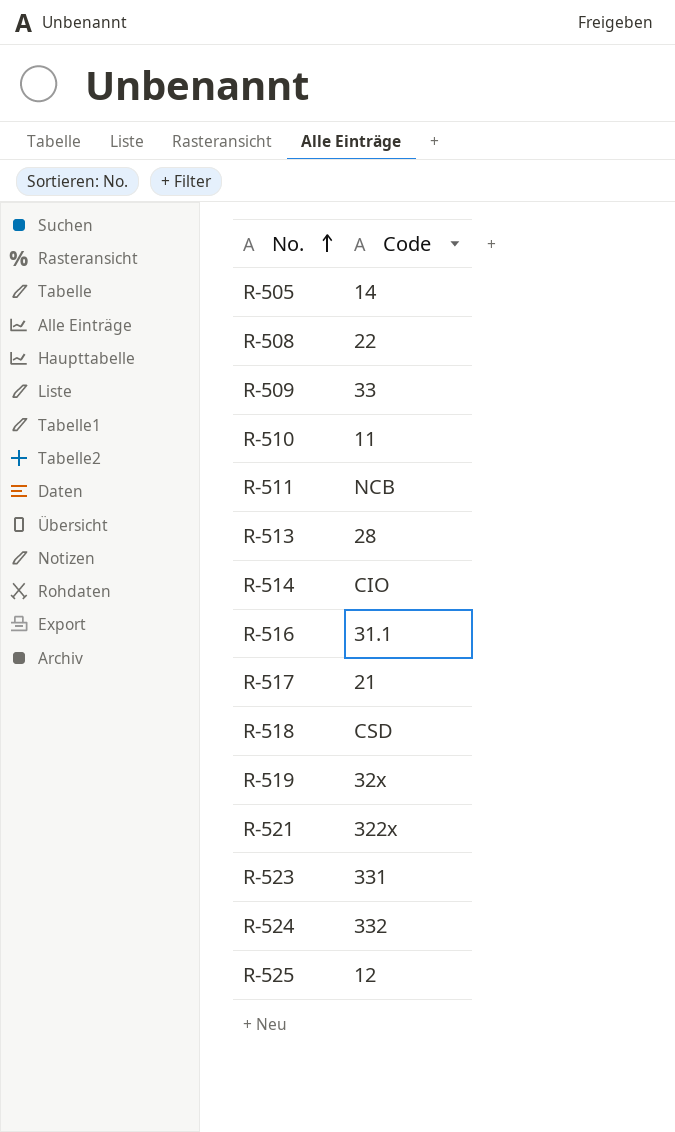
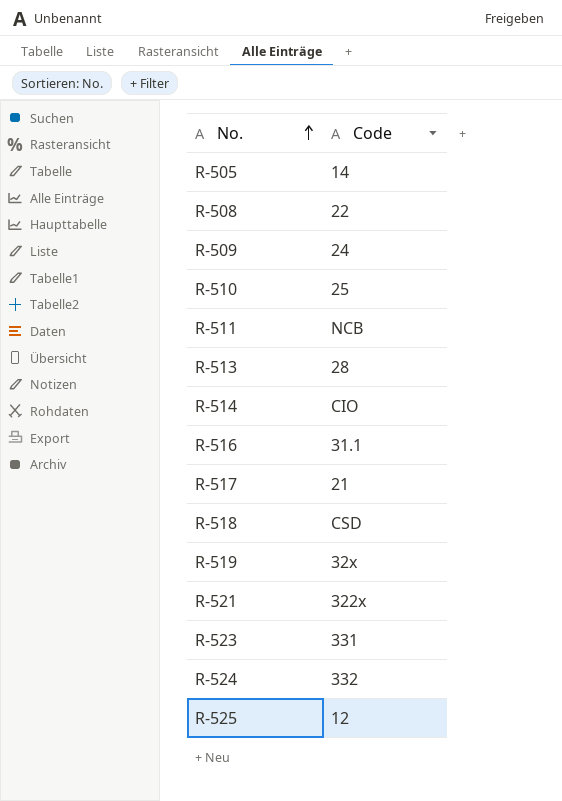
R-509 | Code: 33 -> 24
R-510 | Code: 11 -> 25

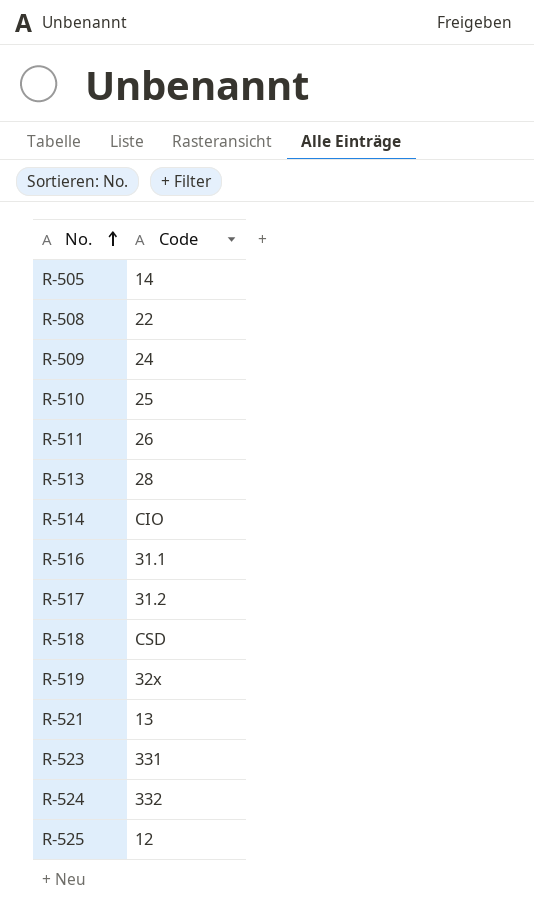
R-511 | Code: NCB -> 26
R-517 | Code: 21 -> 31.2
R-521 | Code: 322x -> 13

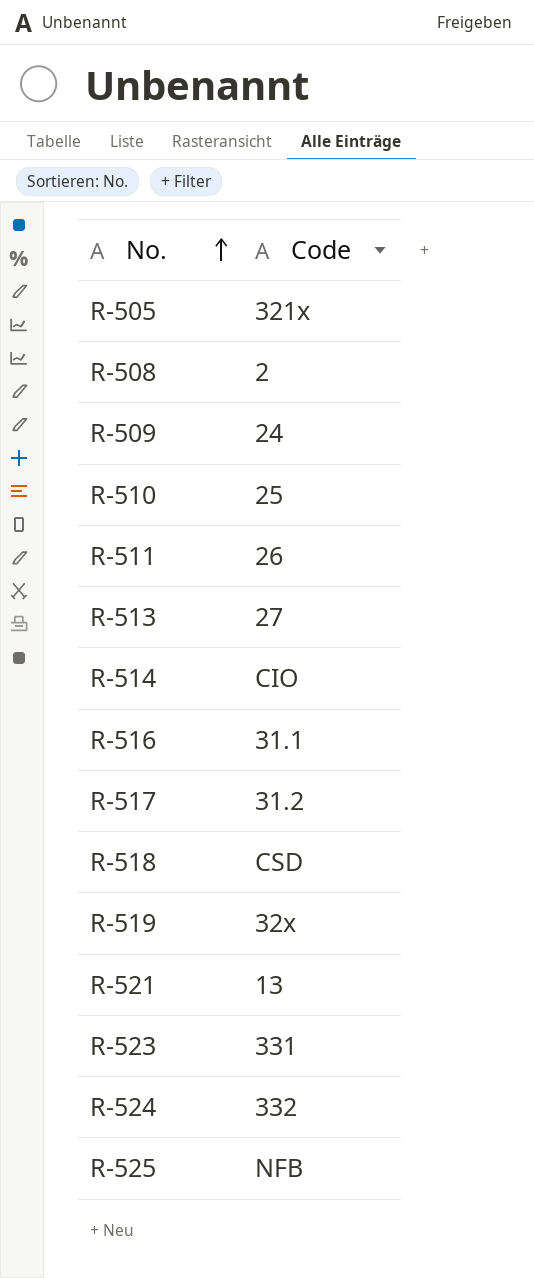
R-505 | Code: 14 -> 321x
R-508 | Code: 22 -> 2
R-513 | Code: 28 -> 27
R-525 | Code: 12 -> NFB

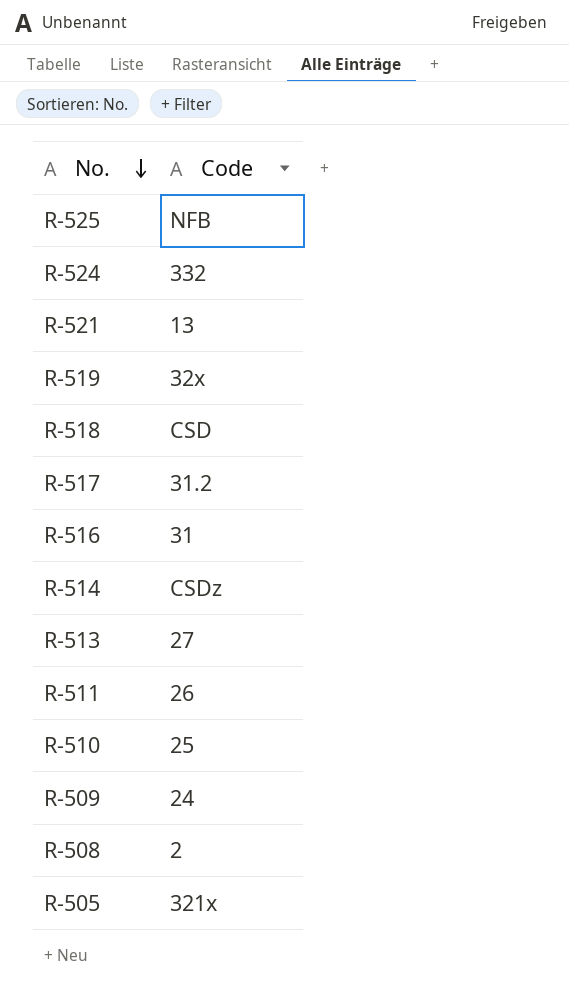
row order: No. ascending -> No. descending
row R-523: 331 -> none
R-516 | Code: 31.1 -> 31
R-514 | Code: CIO -> CSDz

